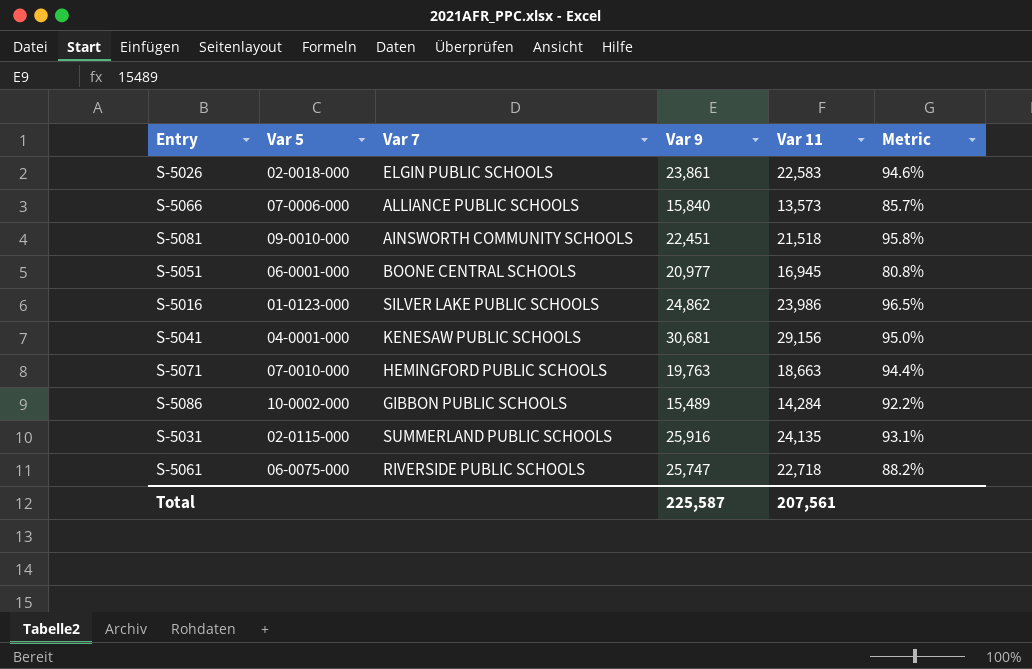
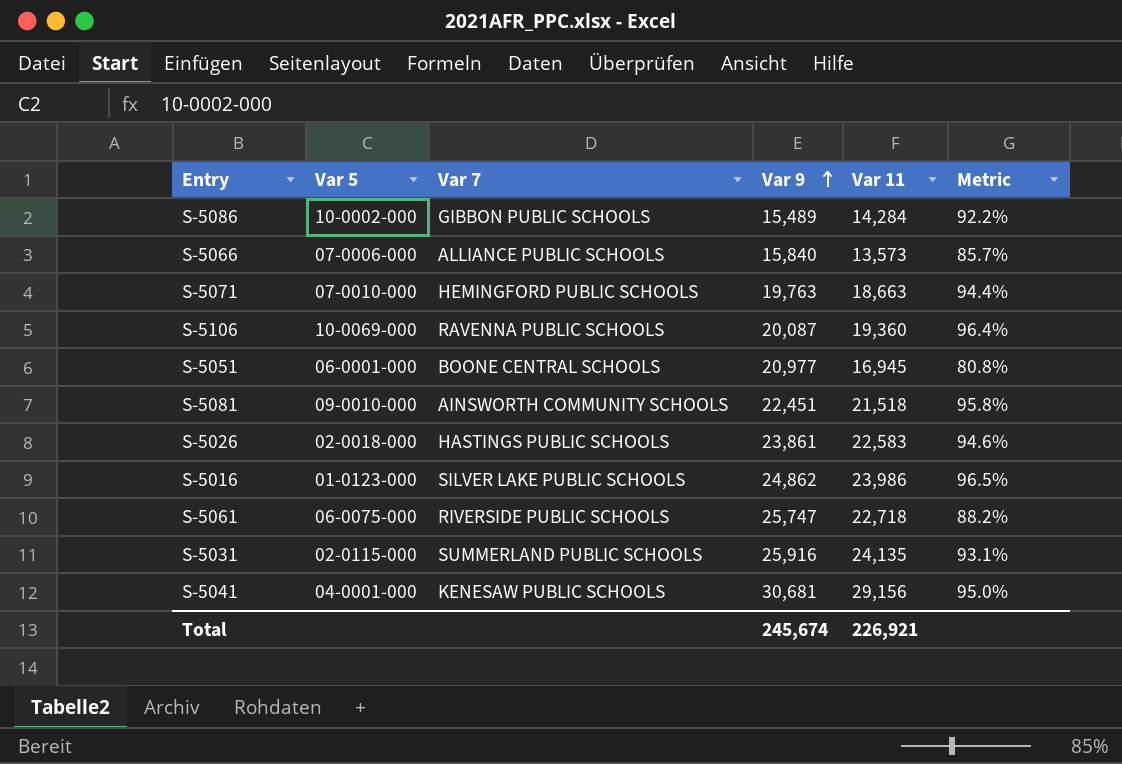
row order: none -> Var 9 ascending
row S-5106: none -> 10-0069-000 | RAVENNA PUBLIC SCHOOLS | 20,087 | 19,360 | 96.4%
S-5026 | Var 7: ELGIN PUBLIC SCHOOLS -> HASTINGS PUBLIC SCHOOLS
Total | Var 9: 225,587 -> 245,674
Total | Var 11: 207,561 -> 226,921

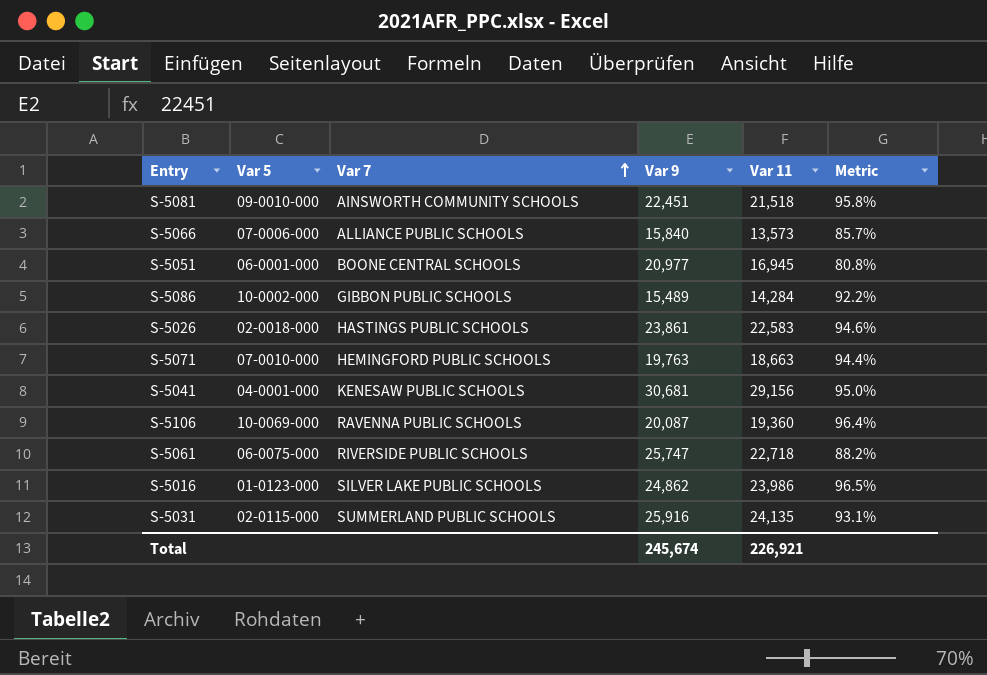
row order: Var 9 ascending -> Var 7 ascending

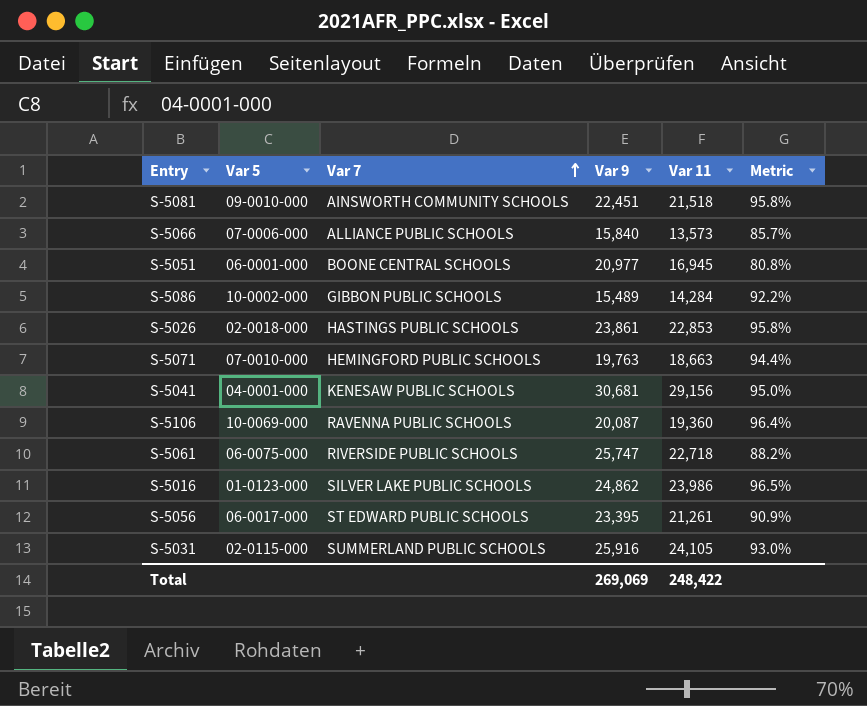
S-5026 | Var 11: 22,583 -> 22,853
S-5026 | Metric: 94.6% -> 95.8%
row S-5056: none -> 06-0017-000 | ST EDWARD PUBLIC SCHOOLS | 23,395 | 21,261 | 90.9%
S-5031 | Var 11: 24,135 -> 24,105
S-5031 | Metric: 93.1% -> 93.0%
Total | Var 9: 245,674 -> 269,069
Total | Var 11: 226,921 -> 248,422

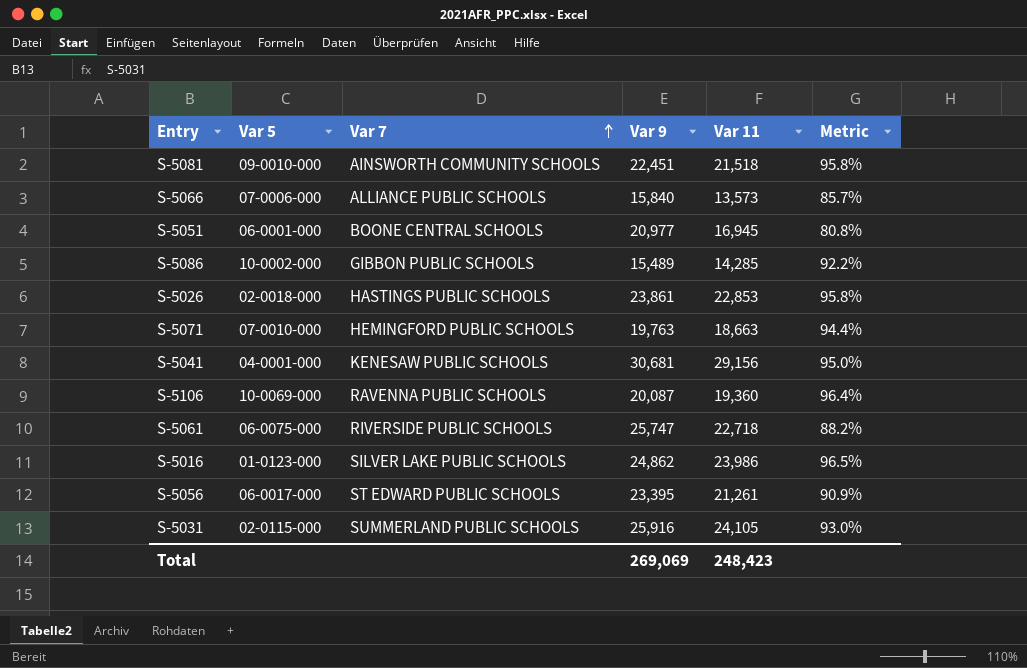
S-5086 | Var 11: 14,284 -> 14,285
Total | Var 11: 248,422 -> 248,423

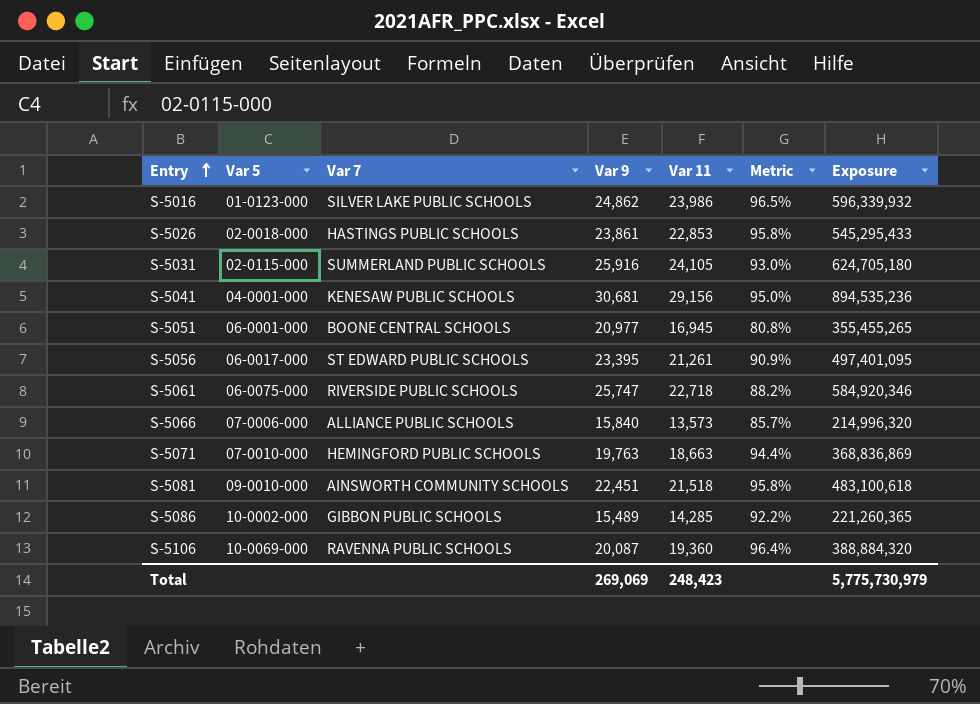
row order: Var 7 ascending -> Entry ascending
column Exposure | formula: none -> [Var 9] * [Var 11]

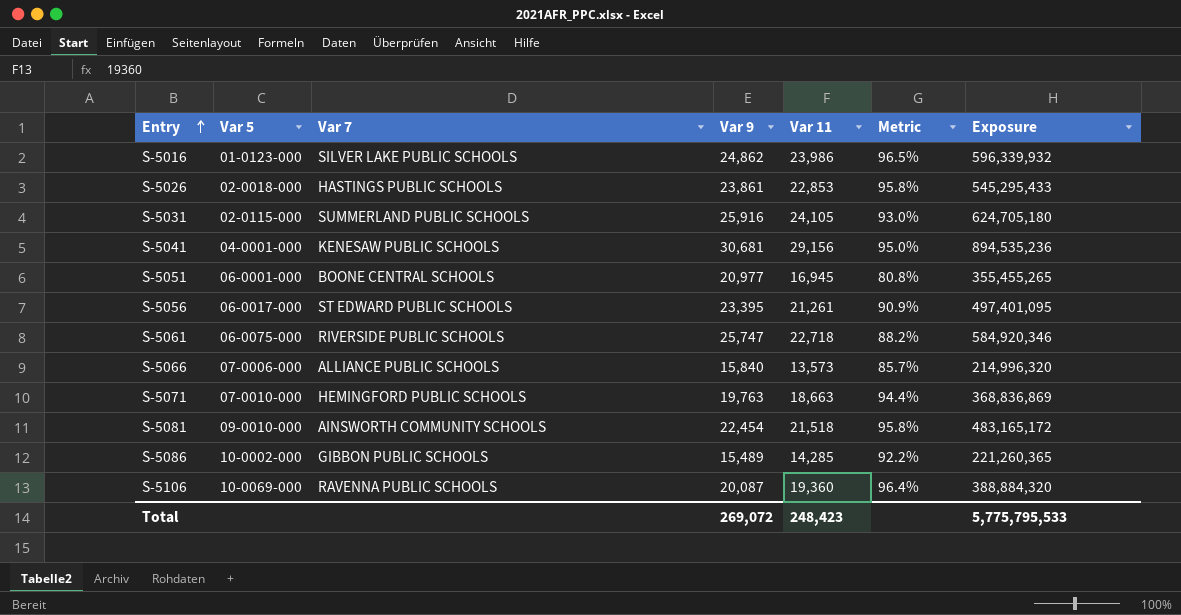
S-5081 | Var 9: 22,451 -> 22,454
S-5081 | Exposure: 483,100,618 -> 483,165,172
Total | Var 9: 269,069 -> 269,072
Total | Exposure: 5,775,730,979 -> 5,775,795,533

